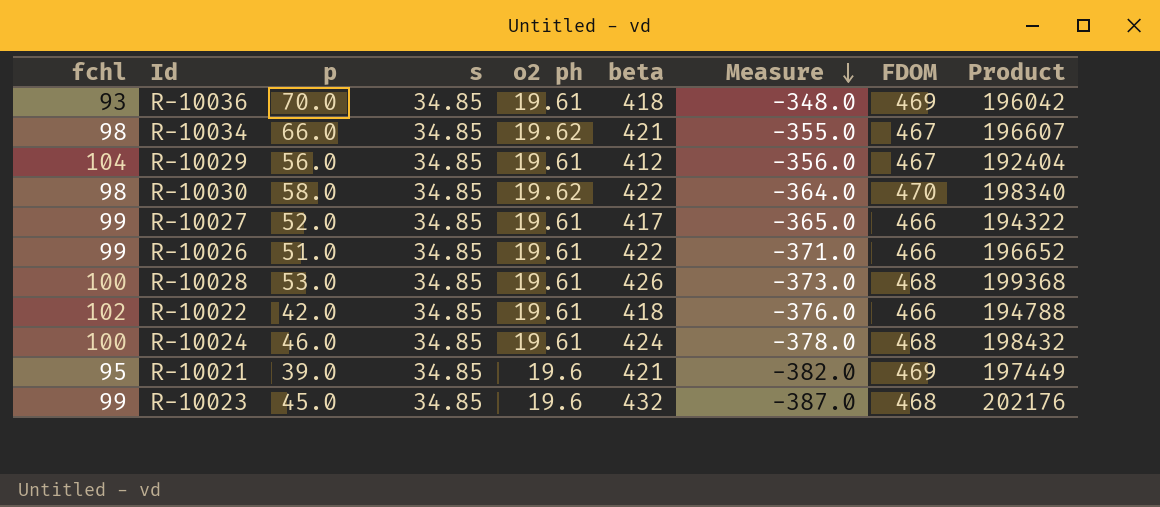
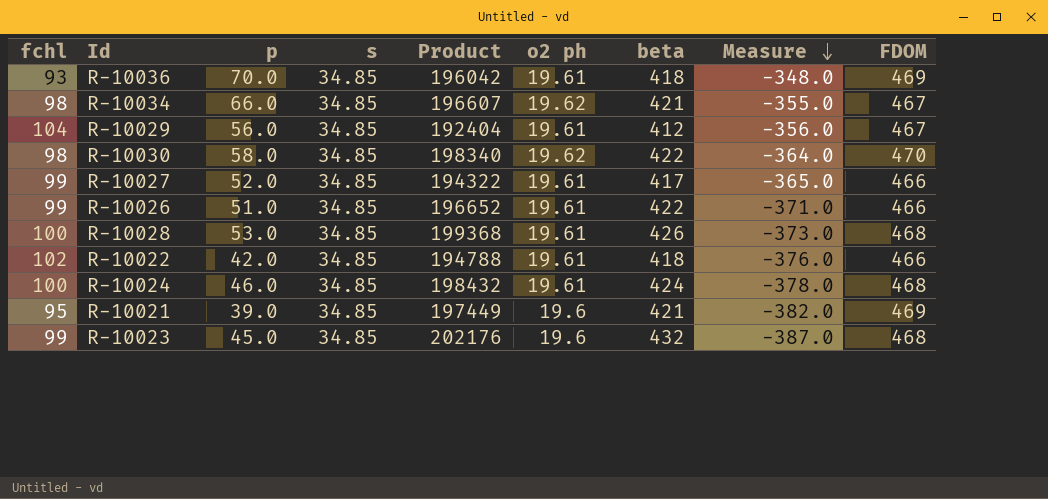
column Product | position: 9 -> 5

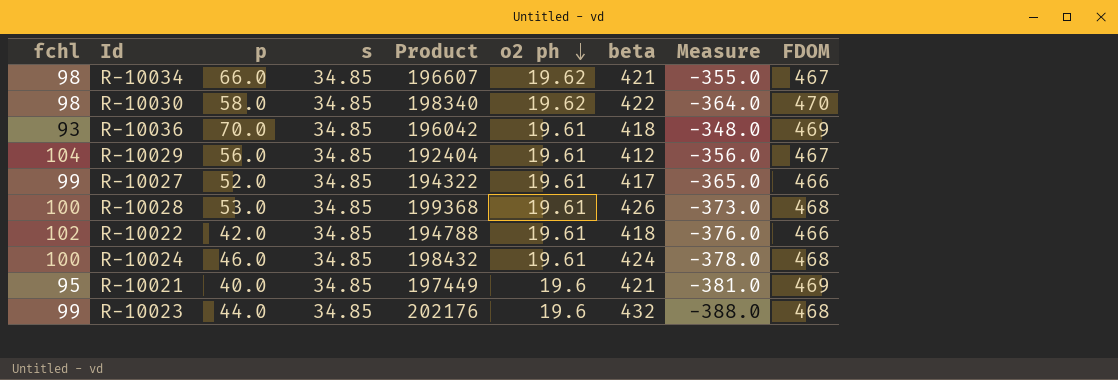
row order: Measure descending -> o2 ph descending
row R-10026: 99 | 51.0 | 34.85 | 196652 | 19.61 | 422 | -371.0 | 466 -> none
R-10021 | p: 39.0 -> 40.0
R-10021 | Measure: -382.0 -> -381.0
R-10023 | p: 45.0 -> 44.0
R-10023 | Measure: -387.0 -> -388.0

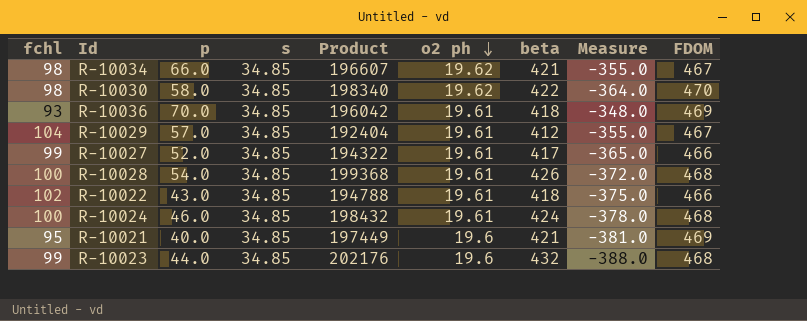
R-10029 | p: 56.0 -> 57.0
R-10029 | Measure: -356.0 -> -355.0
R-10028 | p: 53.0 -> 54.0
R-10028 | Measure: -373.0 -> -372.0
R-10022 | p: 42.0 -> 43.0
R-10022 | Measure: -376.0 -> -375.0

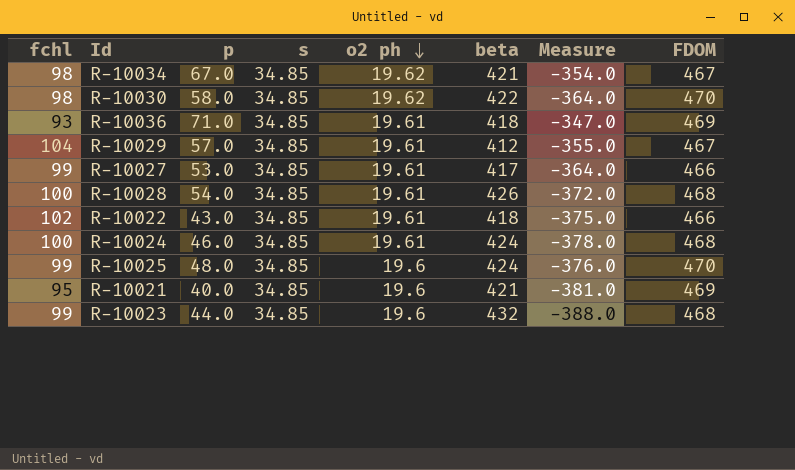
column Product | formula: [beta] * [FDOM] -> none
R-10034 | p: 66.0 -> 67.0
R-10034 | Measure: -355.0 -> -354.0
R-10036 | p: 70.0 -> 71.0
R-10036 | Measure: -348.0 -> -347.0
R-10027 | p: 52.0 -> 53.0
R-10027 | Measure: -365.0 -> -364.0
row R-10025: none -> 99 | 48.0 | 34.85 | 19.6 | 424 | -376.0 | 470

